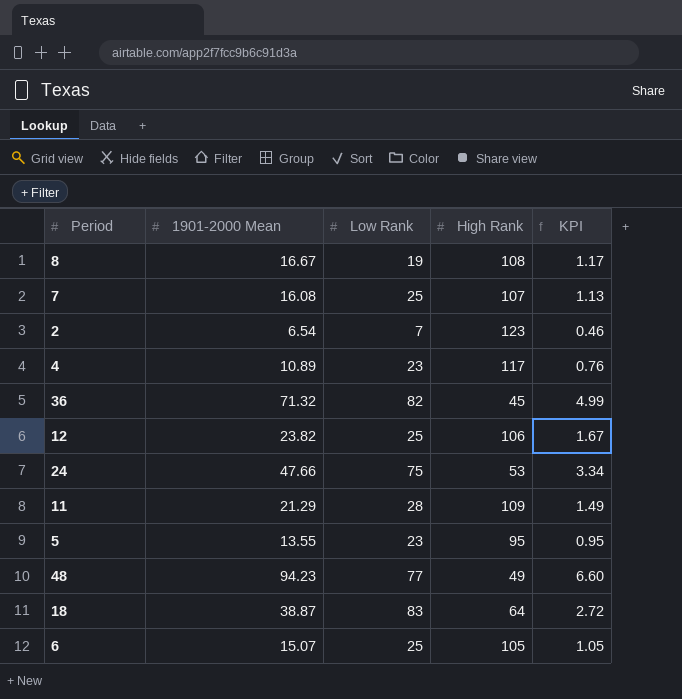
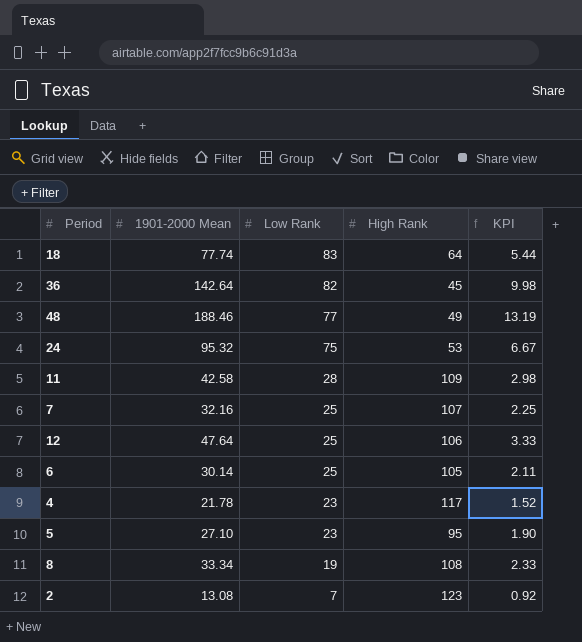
row order: none -> Low Rank descending
18 | 1901-2000 Mean: 38.87 -> 77.74
18 | KPI: 2.72 -> 5.44
36 | 1901-2000 Mean: 71.32 -> 142.64
36 | KPI: 4.99 -> 9.98
48 | 1901-2000 Mean: 94.23 -> 188.46
48 | KPI: 6.60 -> 13.19
24 | 1901-2000 Mean: 47.66 -> 95.32
24 | KPI: 3.34 -> 6.67
11 | 1901-2000 Mean: 21.29 -> 42.58
11 | KPI: 1.49 -> 2.98
7 | 1901-2000 Mean: 16.08 -> 32.16
7 | KPI: 1.13 -> 2.25
12 | 1901-2000 Mean: 23.82 -> 47.64
12 | KPI: 1.67 -> 3.33
6 | 1901-2000 Mean: 15.07 -> 30.14
6 | KPI: 1.05 -> 2.11
4 | 1901-2000 Mean: 10.89 -> 21.78
4 | KPI: 0.76 -> 1.52
5 | 1901-2000 Mean: 13.55 -> 27.10
5 | KPI: 0.95 -> 1.90
8 | 1901-2000 Mean: 16.67 -> 33.34
8 | KPI: 1.17 -> 2.33
2 | 1901-2000 Mean: 6.54 -> 13.08
2 | KPI: 0.46 -> 0.92

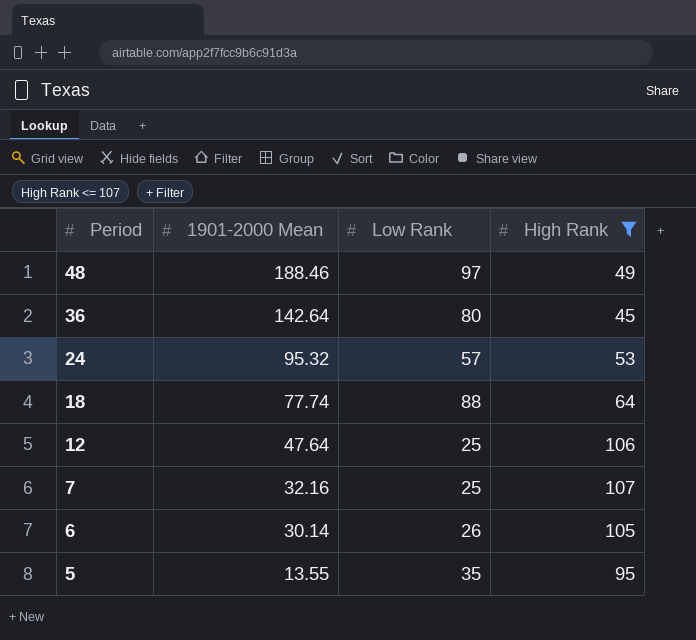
filter: none -> High Rank <= 107
row order: Low Rank descending -> Period descending
column KPI | formula: [1901-2000 Mean] * 0.07 -> none
48 | Low Rank: 77 -> 97
36 | Low Rank: 82 -> 80
24 | Low Rank: 75 -> 57
18 | Low Rank: 83 -> 88
6 | Low Rank: 25 -> 26
5 | 1901-2000 Mean: 27.10 -> 13.55
5 | Low Rank: 23 -> 35

